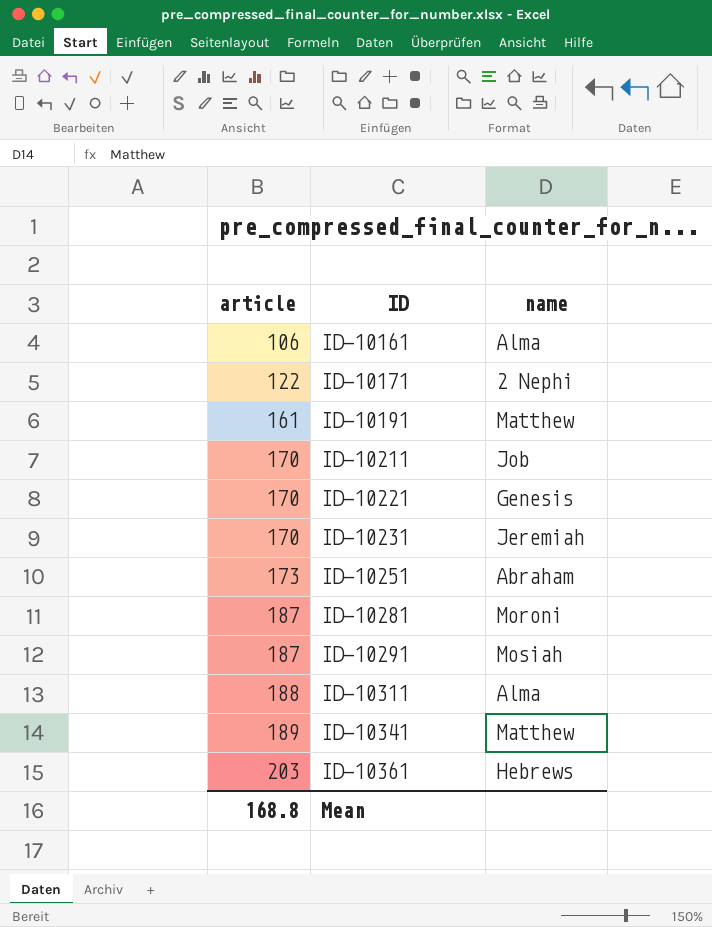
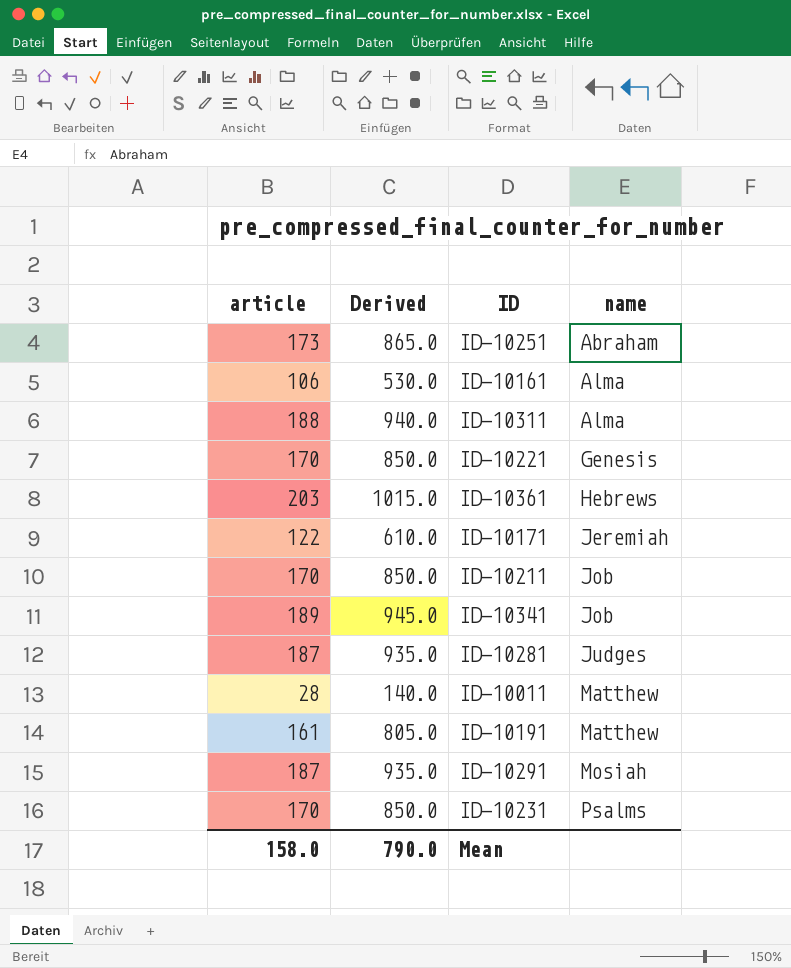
row order: article ascending -> name ascending
column Derived | formula: none -> [article] * 5
ID-10171 | name: 2 Nephi -> Jeremiah
ID-10341 | name: Matthew -> Job
ID-10281 | name: Moroni -> Judges
row ID-10011: none -> 28 | 140.0 | Matthew
ID-10231 | name: Jeremiah -> Psalms
Mean | article: 168.8 -> 158.0

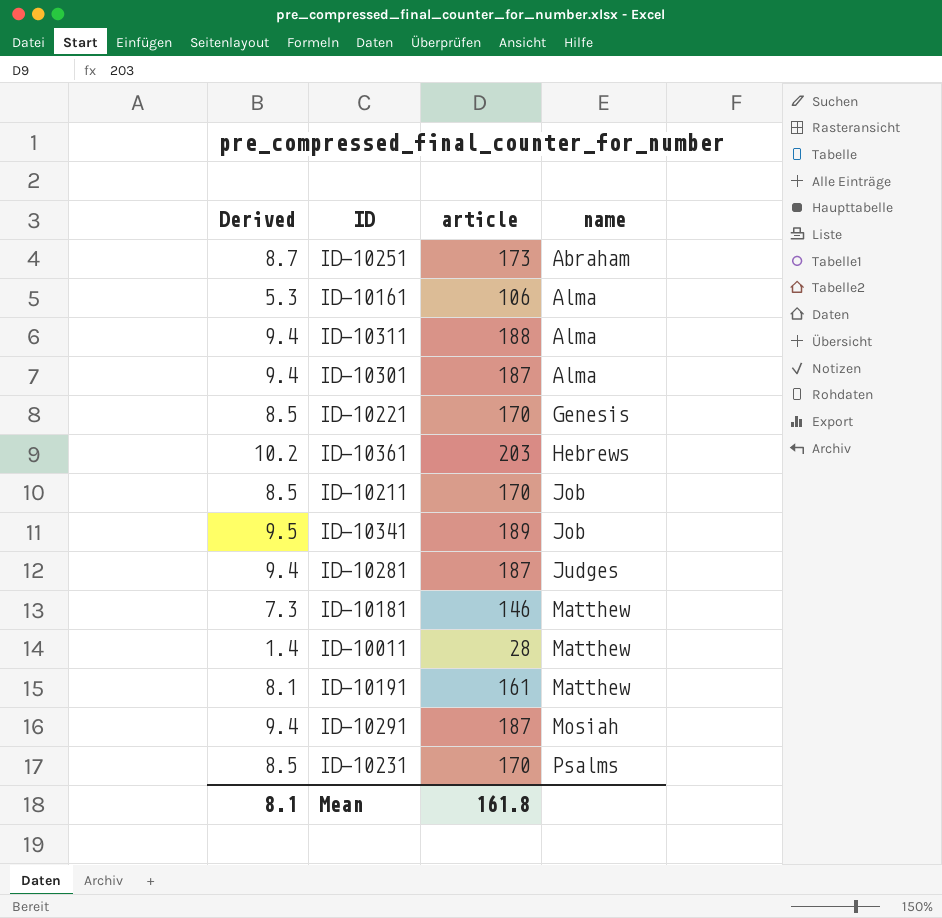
column Derived | formula: [article] * 5 -> [article] * 0.05
column article | position: 1 -> 3
row ID-10171: 122 | 610.0 | Jeremiah -> none
row ID-10301: none -> 9.4 | 187 | Alma
row ID-10181: none -> 7.3 | 146 | Matthew
Mean | Derived: 790.0 -> 8.1
Mean | article: 158.0 -> 161.8

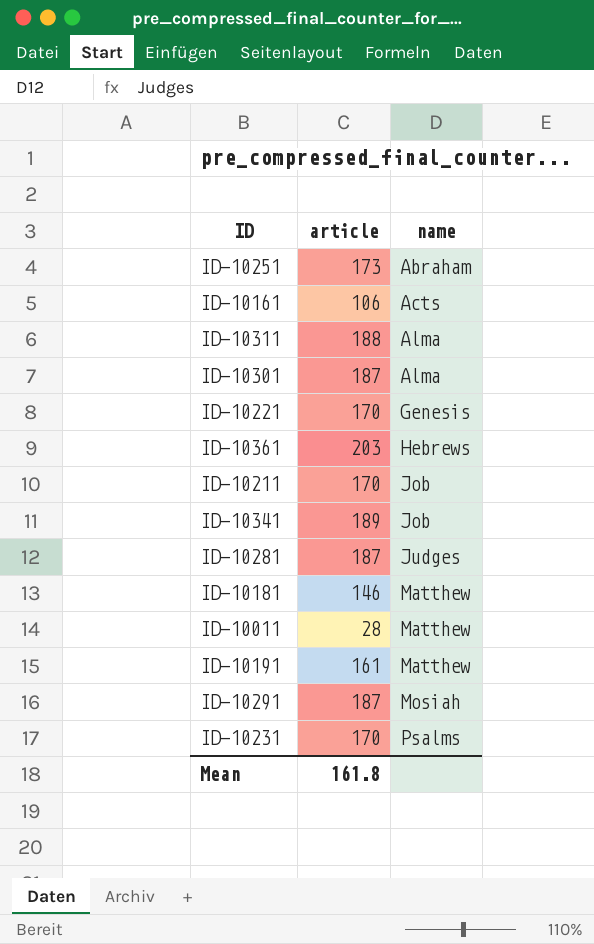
column Derived | formula: [article] * 0.05 -> none
ID-10161 | name: Alma -> Acts

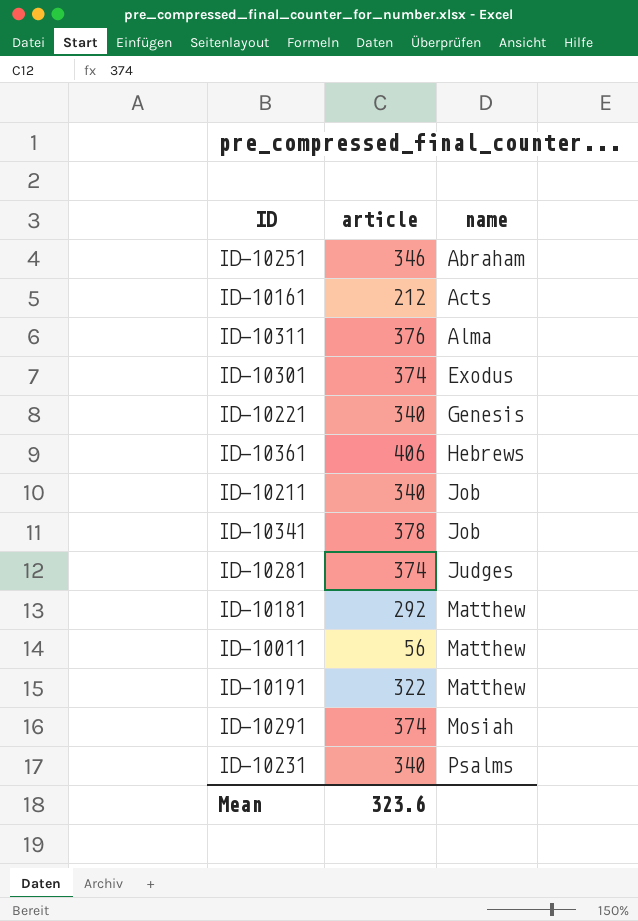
ID-10251 | article: 173 -> 346
ID-10161 | article: 106 -> 212
ID-10311 | article: 188 -> 376
ID-10301 | article: 187 -> 374
ID-10301 | name: Alma -> Exodus
ID-10221 | article: 170 -> 340
ID-10361 | article: 203 -> 406
ID-10211 | article: 170 -> 340
ID-10341 | article: 189 -> 378
ID-10281 | article: 187 -> 374
ID-10181 | article: 146 -> 292
ID-10011 | article: 28 -> 56
ID-10191 | article: 161 -> 322
ID-10291 | article: 187 -> 374
ID-10231 | article: 170 -> 340
Mean | article: 161.8 -> 323.6

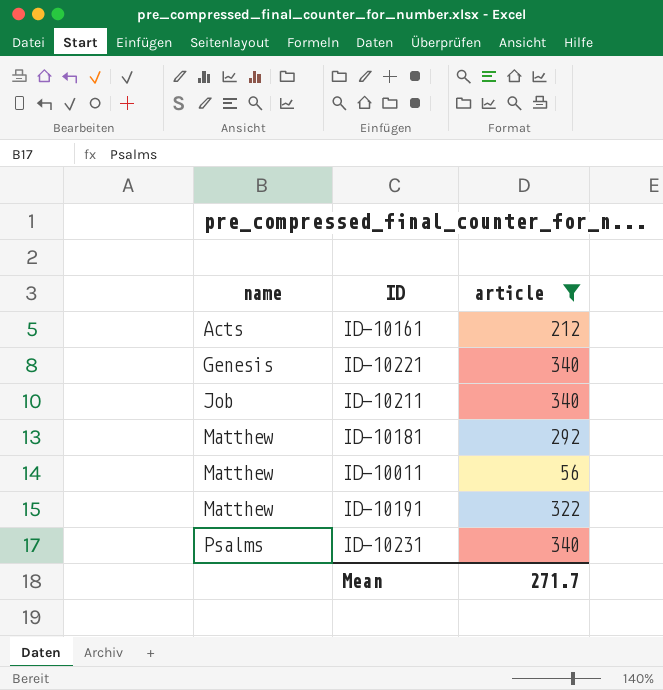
filter: none -> article <= 340
column name | position: 3 -> 1
Mean | article: 323.6 -> 271.7

